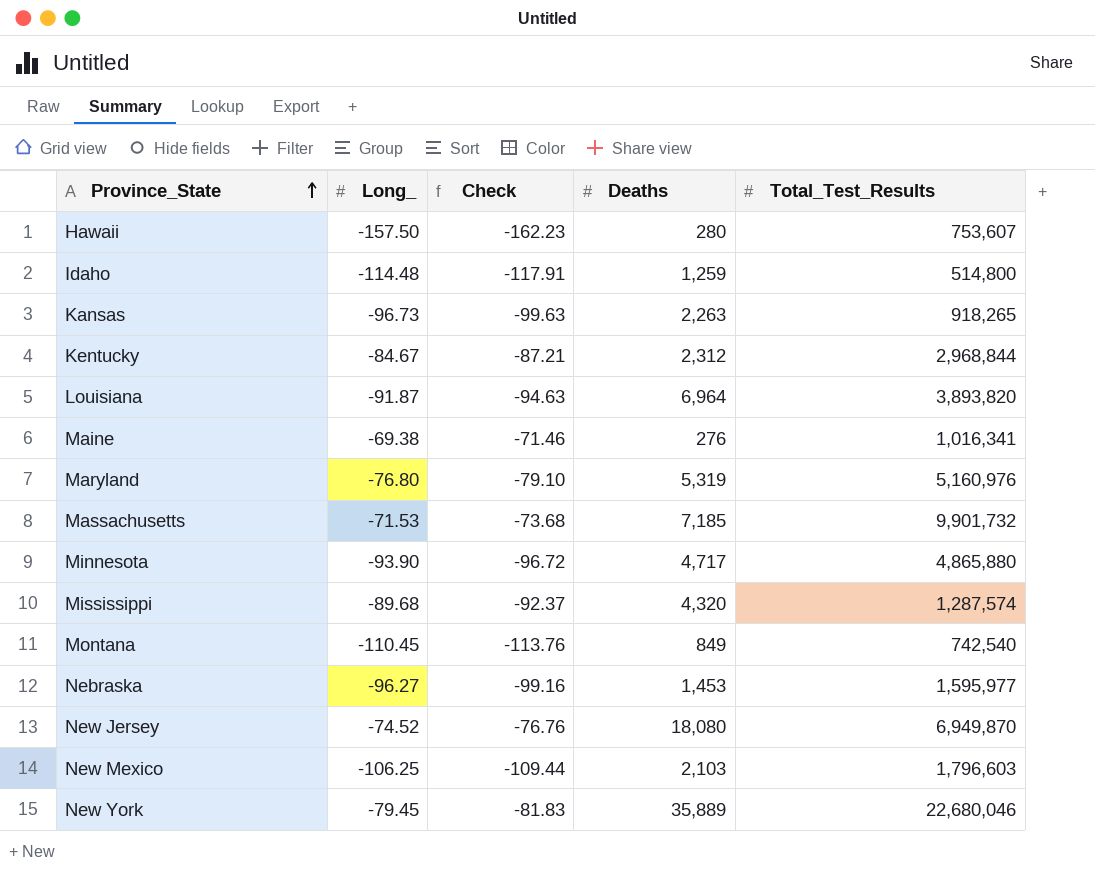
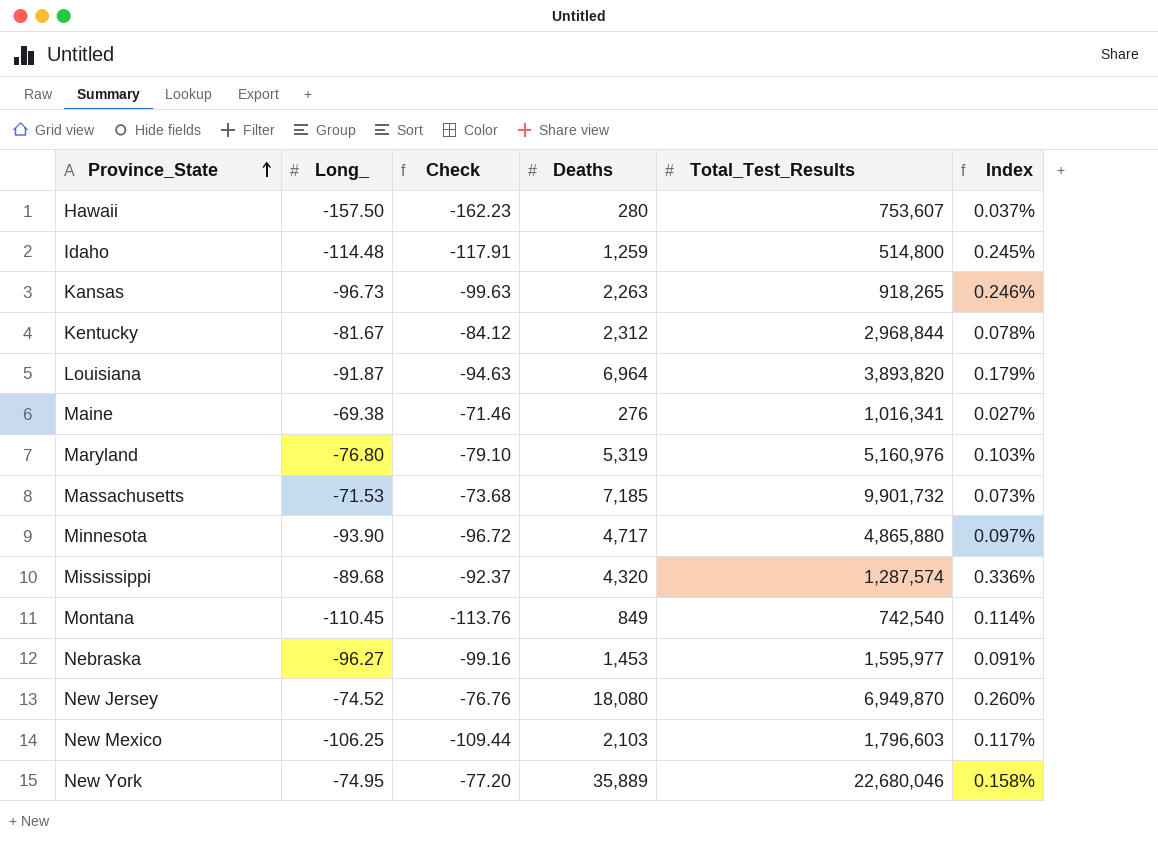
column Index | formula: none -> [Deaths] / [Total_Test_Results]
Kentucky | Long_: -84.67 -> -81.67
Kentucky | Check: -87.21 -> -84.12
New York | Long_: -79.45 -> -74.95
New York | Check: -81.83 -> -77.20

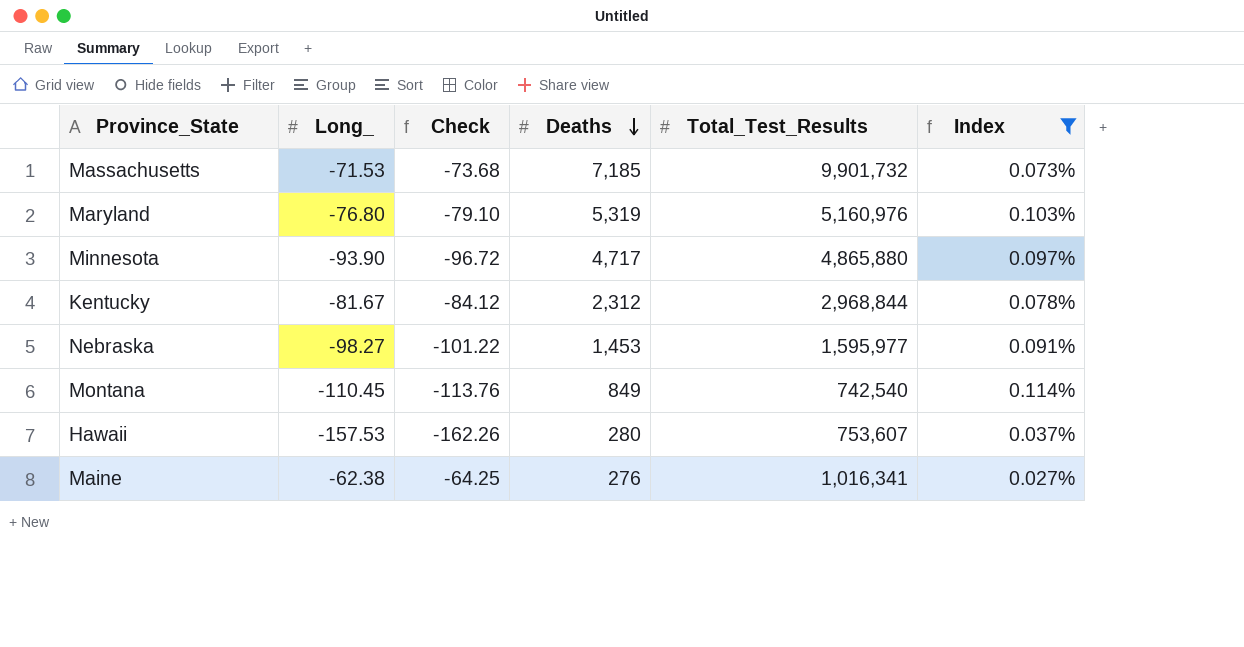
filter: none -> Index <= 0.114%
row order: Province_State ascending -> Deaths descending
Nebraska | Long_: -96.27 -> -98.27
Nebraska | Check: -99.16 -> -101.22
Hawaii | Long_: -157.50 -> -157.53
Hawaii | Check: -162.23 -> -162.26
Maine | Long_: -69.38 -> -62.38
Maine | Check: -71.46 -> -64.25

